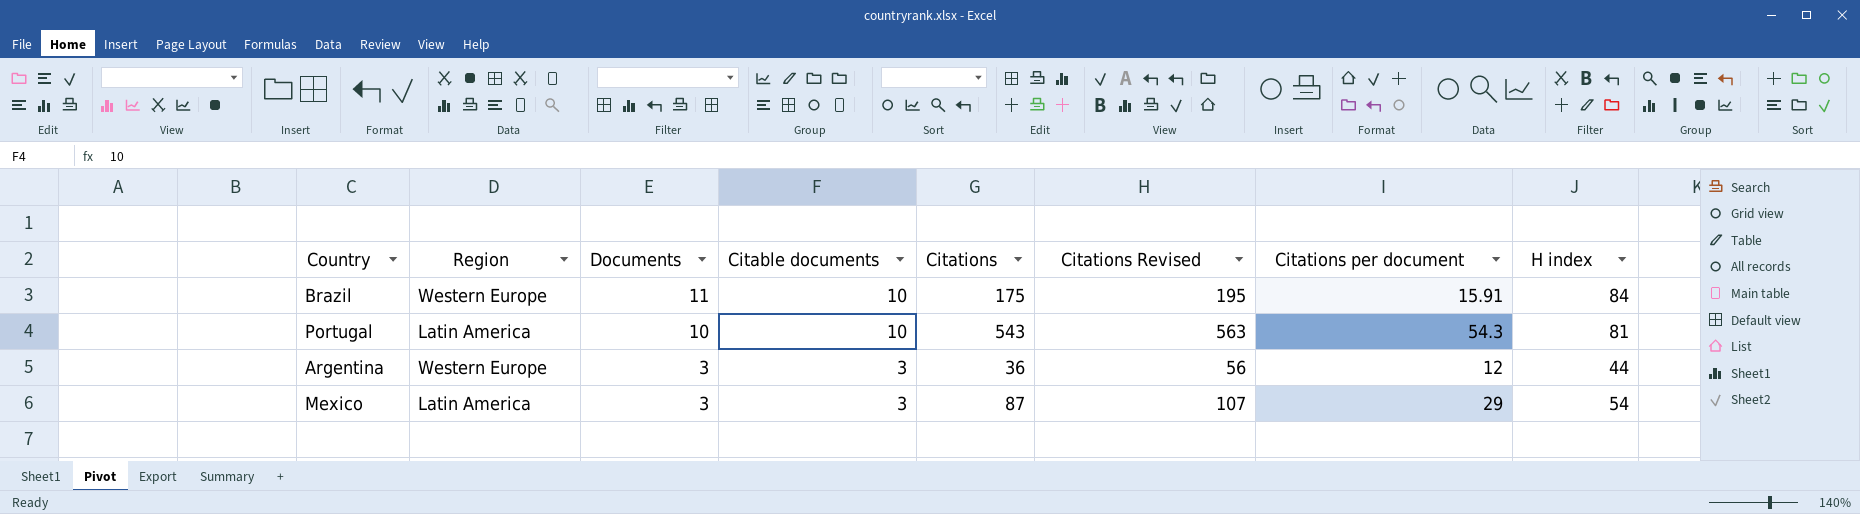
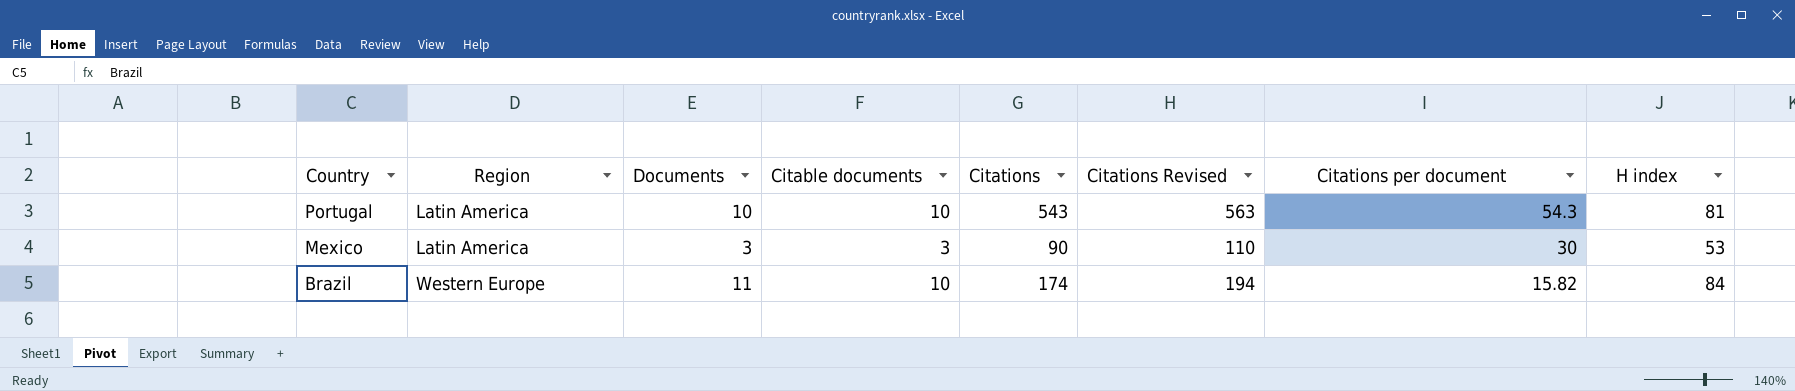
row order: Documents descending -> Country descending
row Argentina: Western Europe | 3 | 3 | 36 | 56 | 12 | 44 -> none
Mexico | Citations: 87 -> 90
Mexico | Citations Revised: 107 -> 110
Mexico | Citations per document: 29 -> 30
Mexico | H index: 54 -> 53
Brazil | Citations: 175 -> 174
Brazil | Citations Revised: 195 -> 194
Brazil | Citations per document: 15.91 -> 15.82

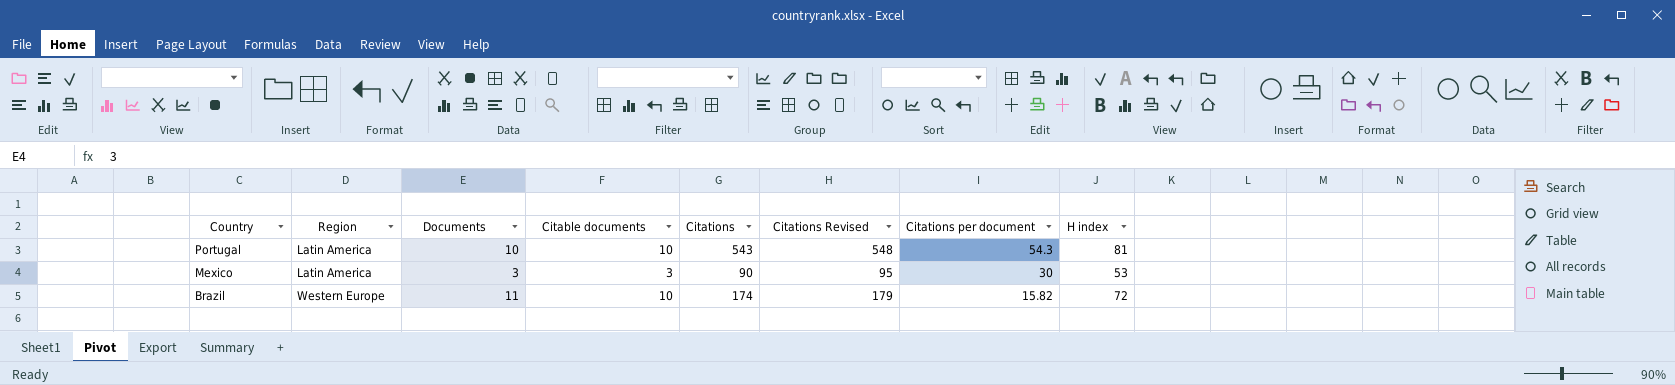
column Citations Revised | formula: [Citations] + 20 -> [Citations] + 5
Brazil | H index: 84 -> 72

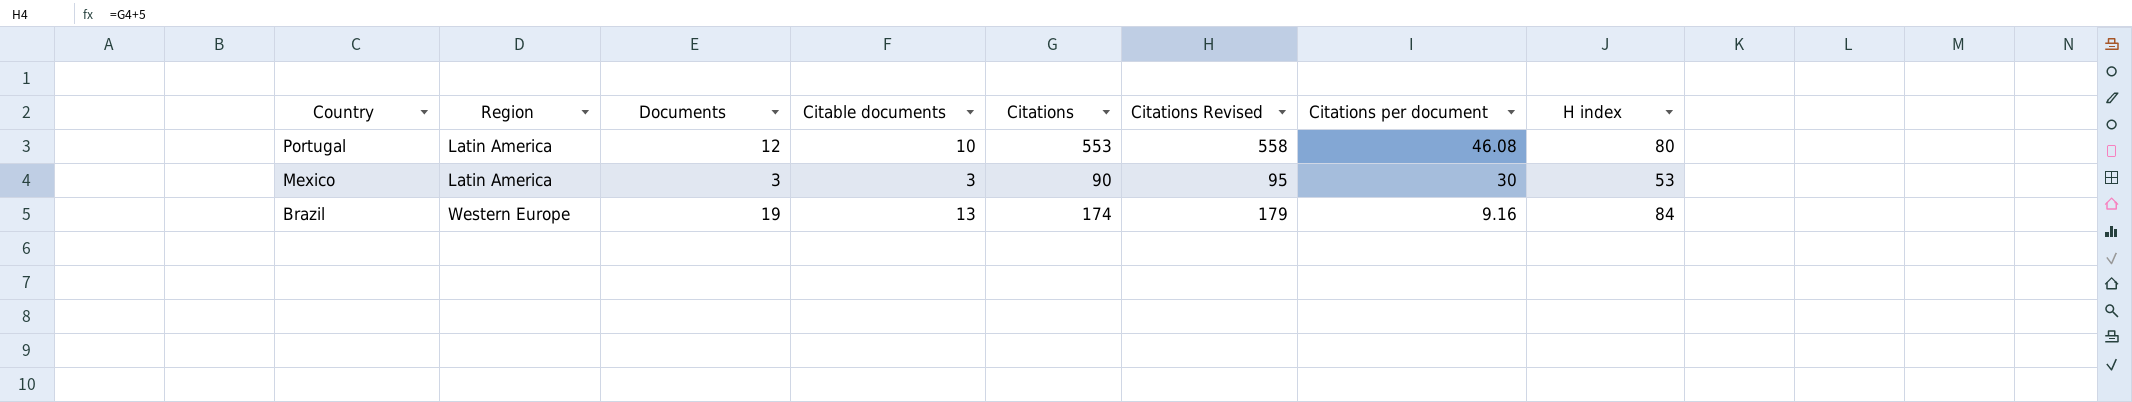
Portugal | Documents: 10 -> 12
Portugal | Citations: 543 -> 553
Portugal | Citations Revised: 548 -> 558
Portugal | Citations per document: 54.3 -> 46.08
Portugal | H index: 81 -> 80
Brazil | Documents: 11 -> 19
Brazil | Citable documents: 10 -> 13
Brazil | Citations per document: 15.82 -> 9.16
Brazil | H index: 72 -> 84

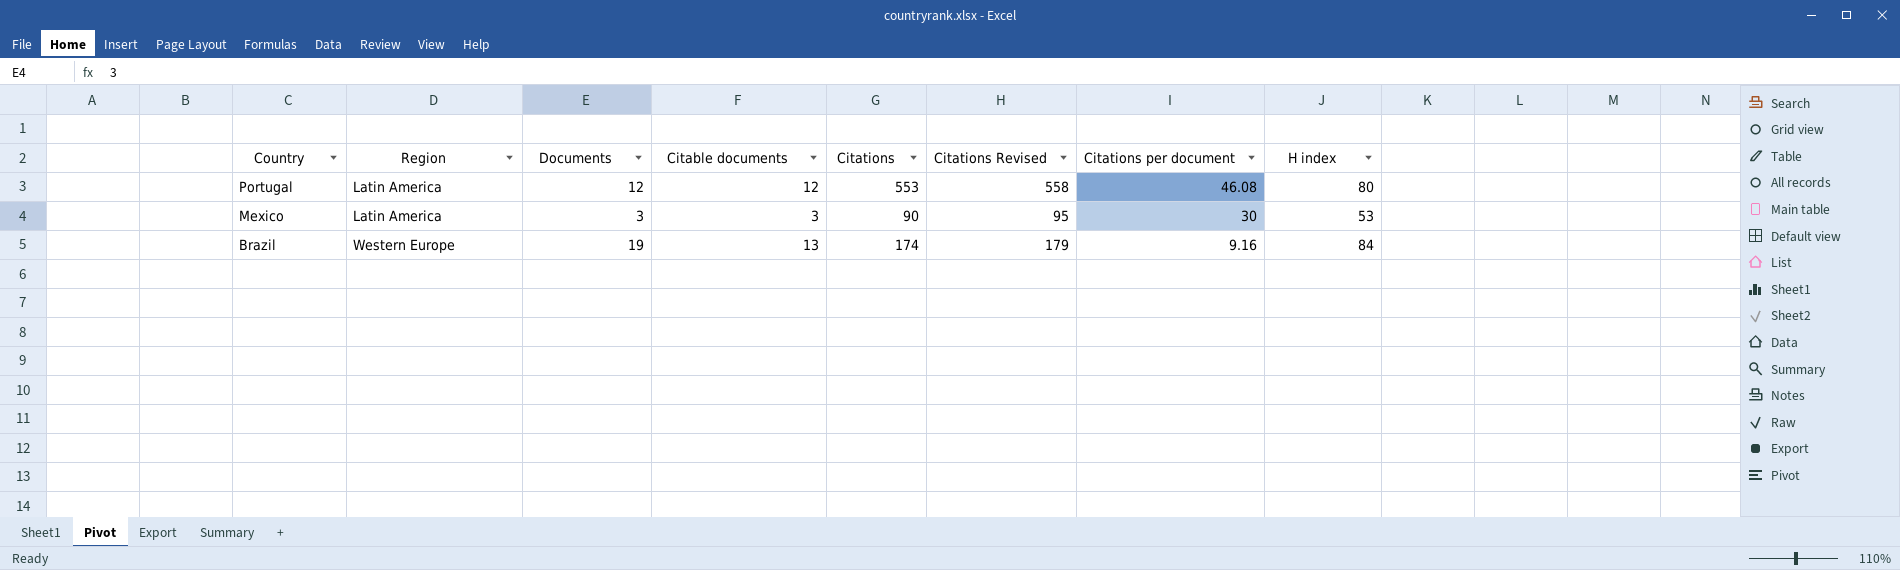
Portugal | Citable documents: 10 -> 12

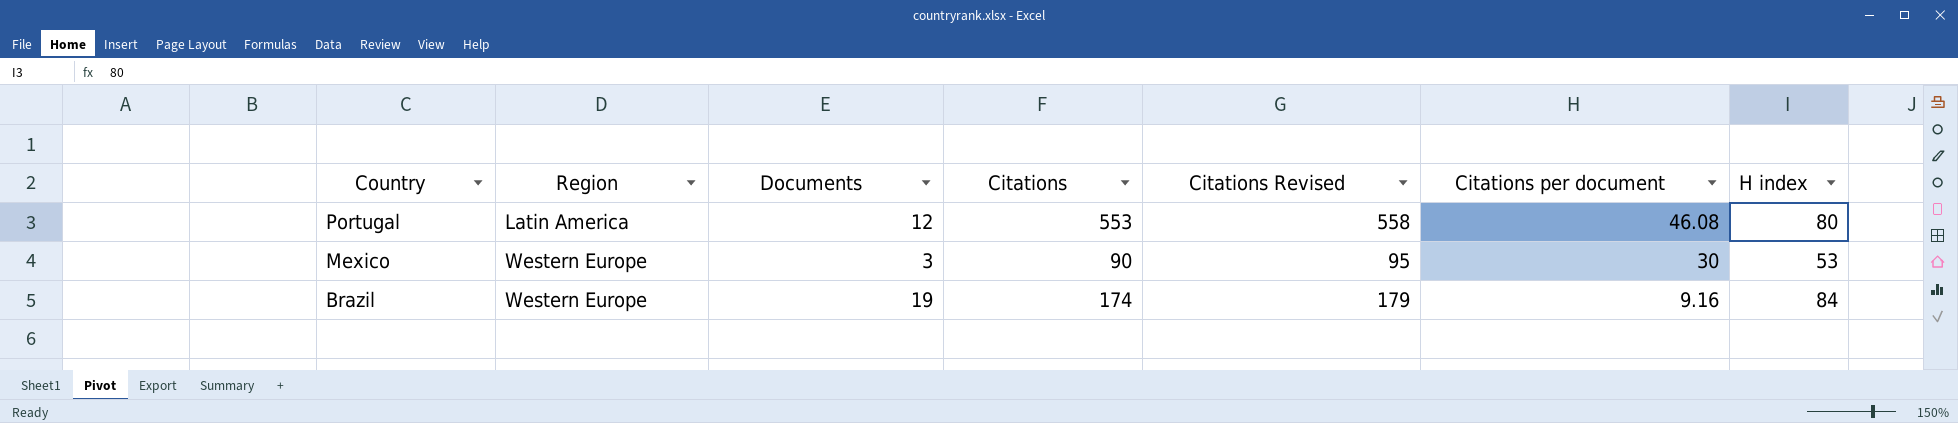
column Citable documents | position: 4 -> none
Mexico | Region: Latin America -> Western Europe

